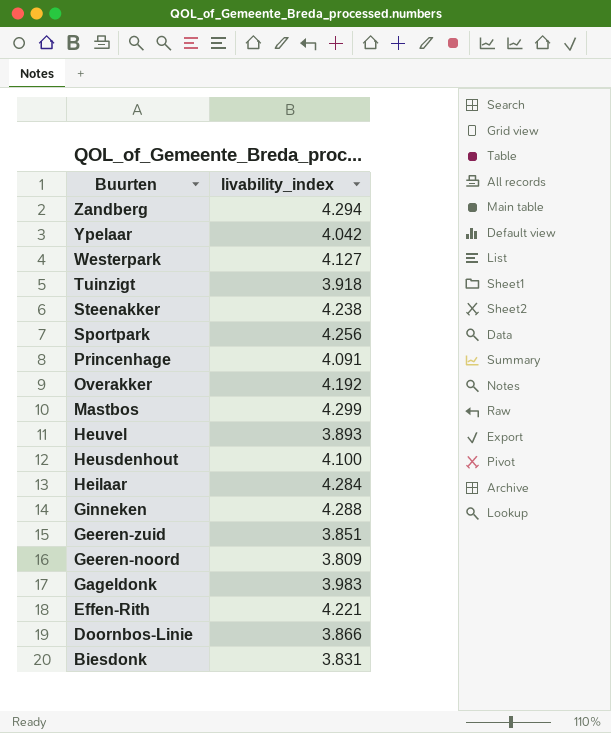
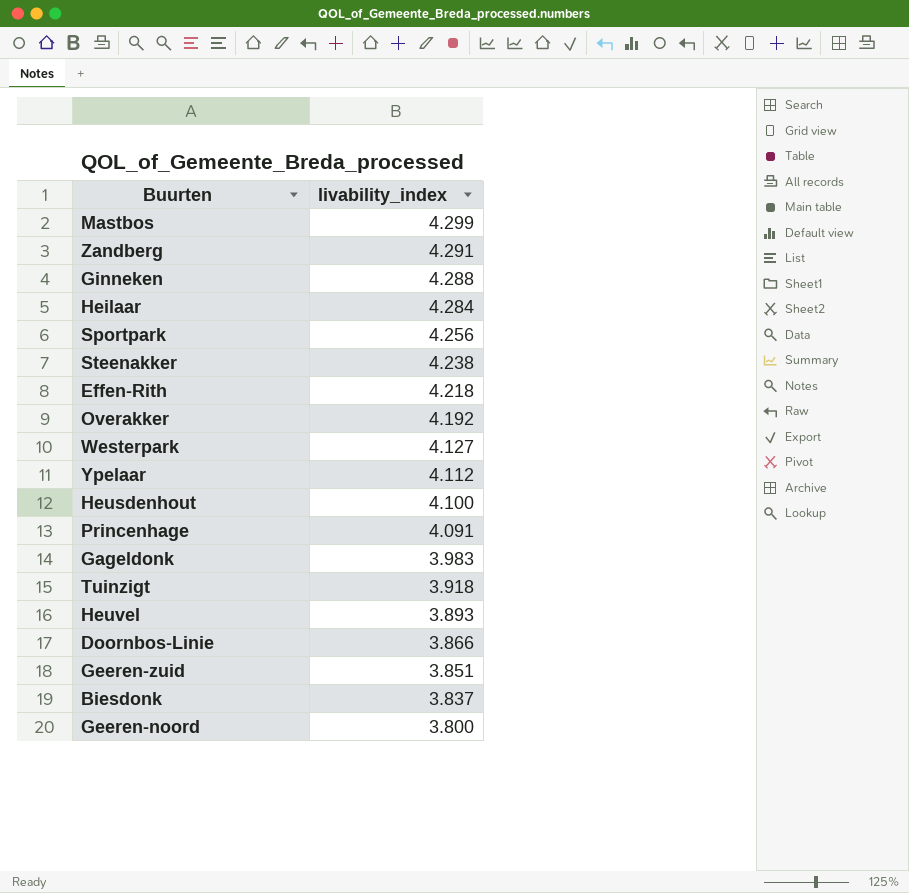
row order: Buurten descending -> livability_index descending
Zandberg | livability_index: 4.294 -> 4.291
Effen-Rith | livability_index: 4.221 -> 4.218
Ypelaar | livability_index: 4.042 -> 4.112
Biesdonk | livability_index: 3.831 -> 3.837
Geeren-noord | livability_index: 3.809 -> 3.800

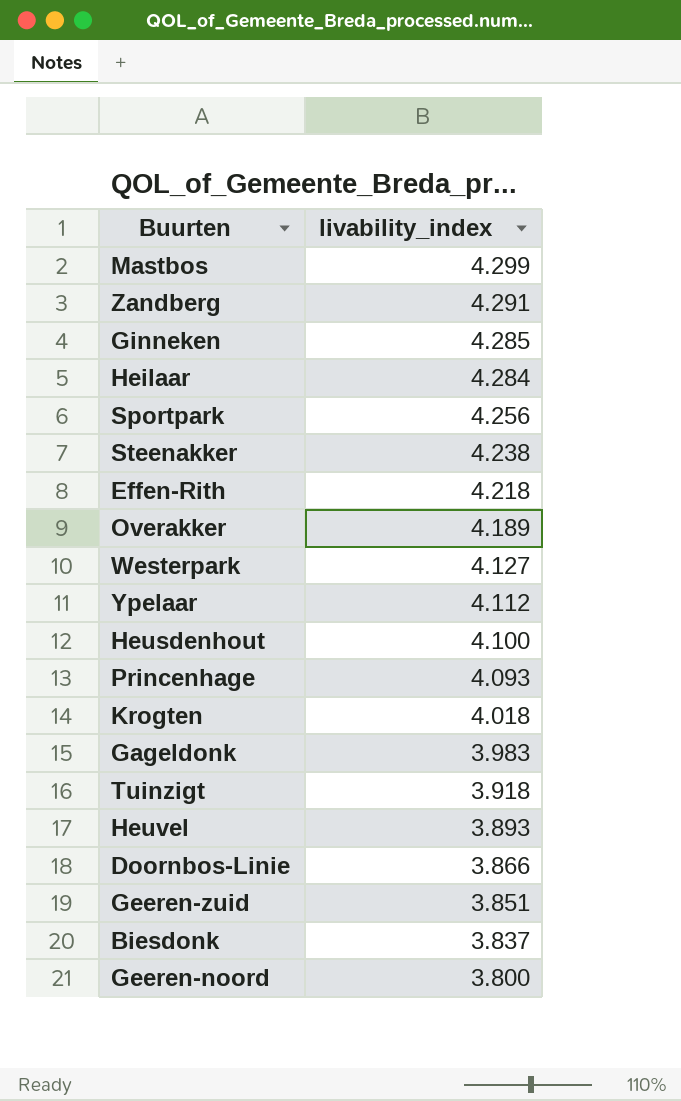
Ginneken | livability_index: 4.288 -> 4.285
Overakker | livability_index: 4.192 -> 4.189
Princenhage | livability_index: 4.091 -> 4.093
row Krogten: none -> 4.018

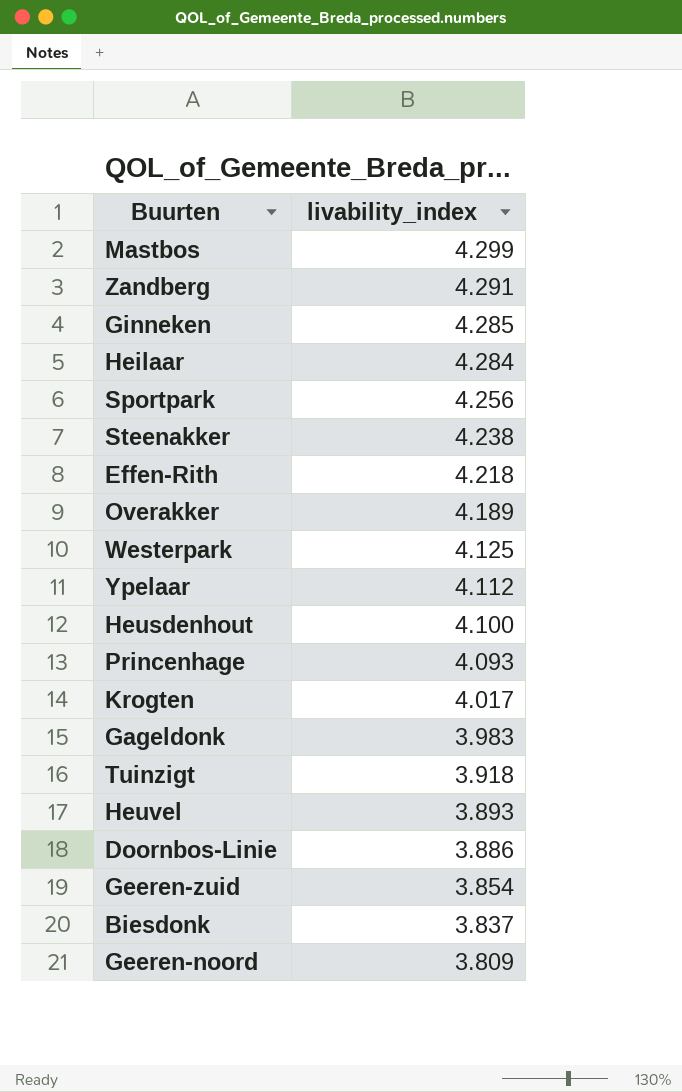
Westerpark | livability_index: 4.127 -> 4.125
Krogten | livability_index: 4.018 -> 4.017
Doornbos-Linie | livability_index: 3.866 -> 3.886
Geeren-zuid | livability_index: 3.851 -> 3.854
Geeren-noord | livability_index: 3.800 -> 3.809

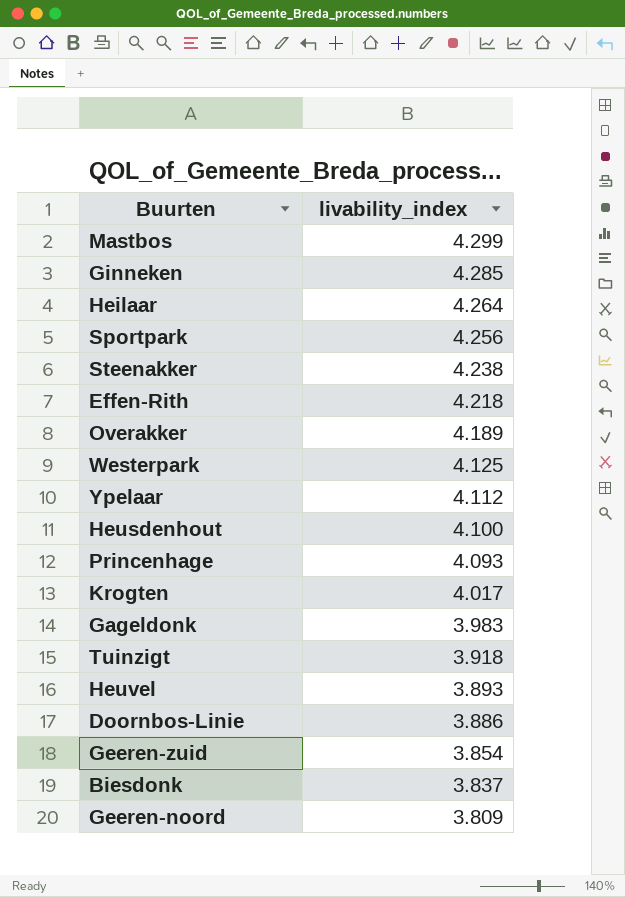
row Zandberg: 4.291 -> none
Heilaar | livability_index: 4.284 -> 4.264

